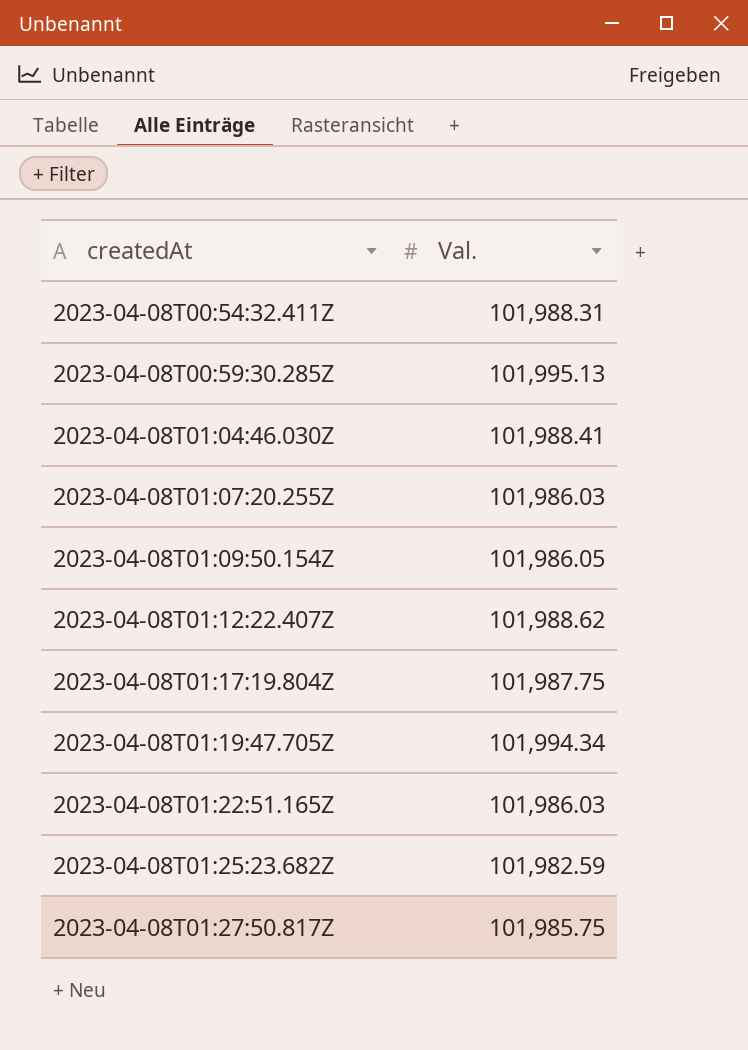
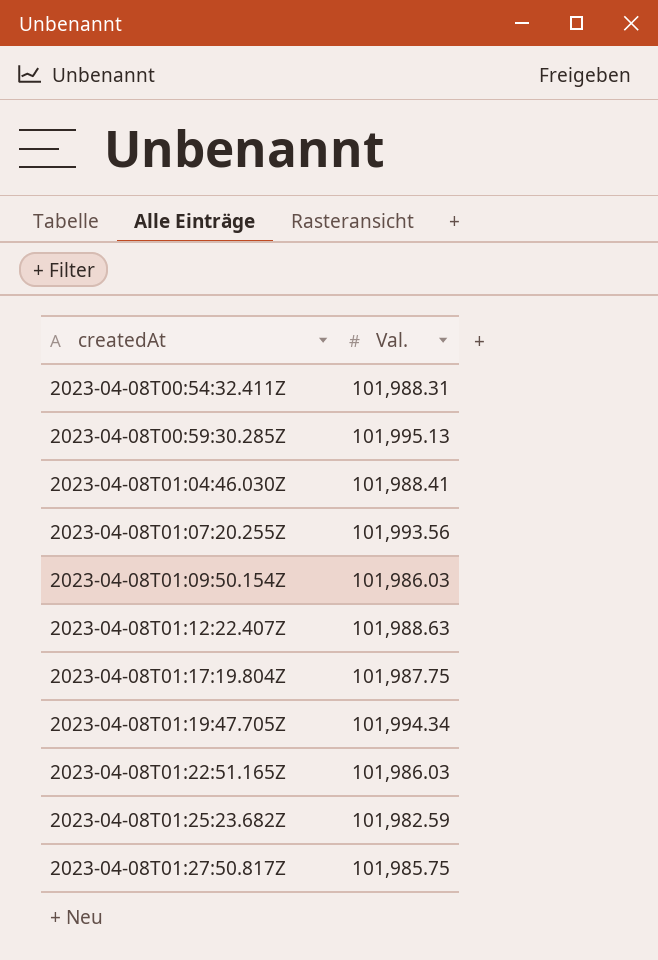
2023-04-08T01:07:20.255Z | Val.: 101,986.03 -> 101,993.56
2023-04-08T01:09:50.154Z | Val.: 101,986.05 -> 101,986.03
2023-04-08T01:12:22.407Z | Val.: 101,988.62 -> 101,988.63

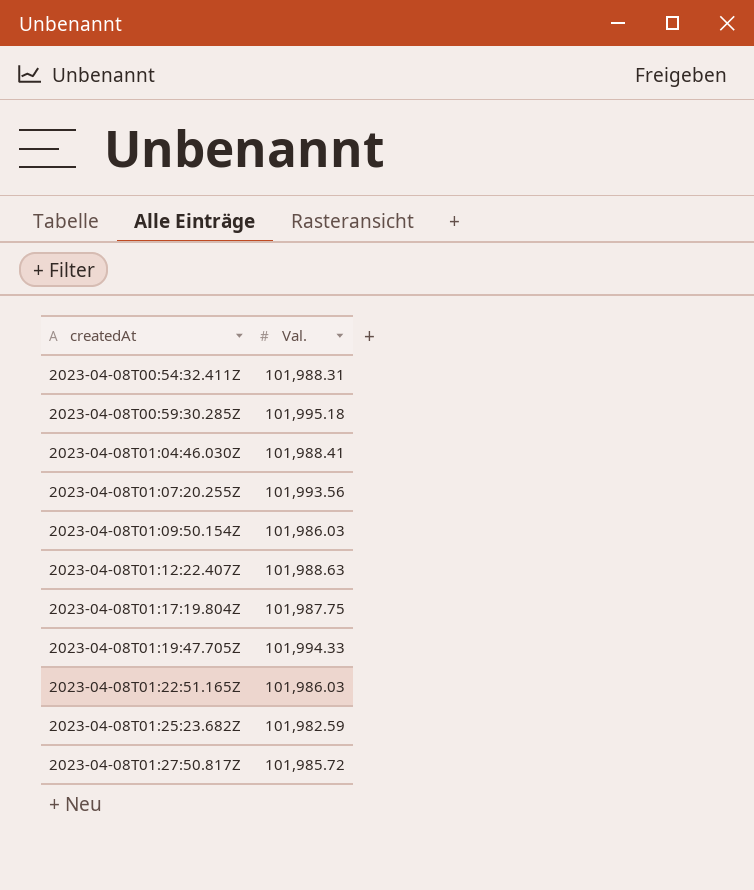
2023-04-08T00:59:30.285Z | Val.: 101,995.13 -> 101,995.18
2023-04-08T01:19:47.705Z | Val.: 101,994.34 -> 101,994.33
2023-04-08T01:27:50.817Z | Val.: 101,985.75 -> 101,985.72

